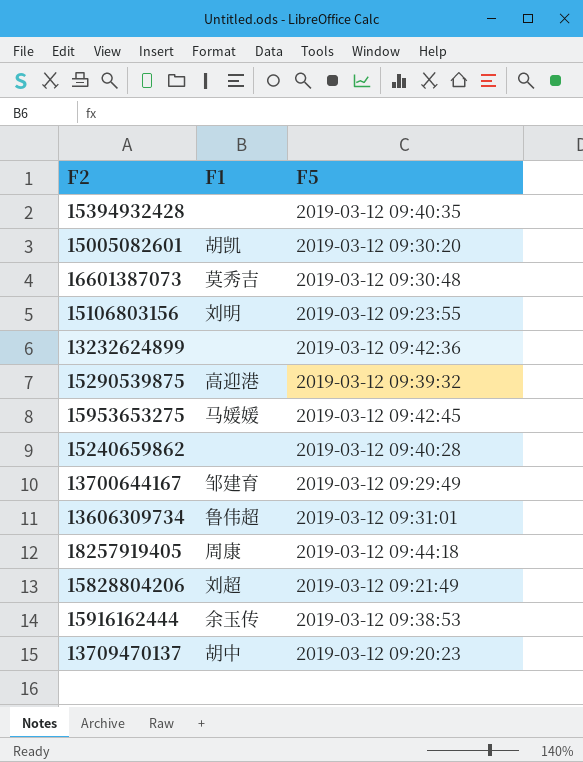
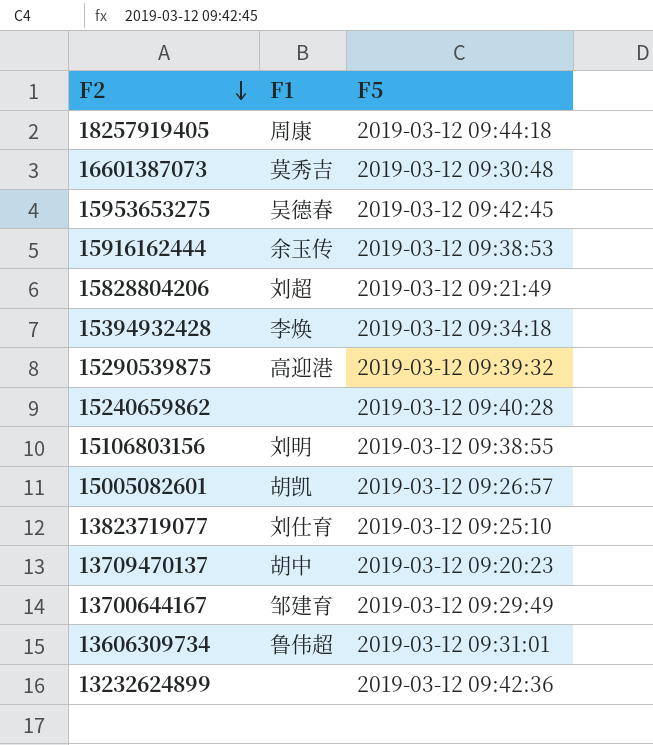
row order: none -> F2 descending
15953653275 | F1: 马媛媛 -> 吴德春
15394932428 | F1: none -> 李焕
15394932428 | F5: 2019-03-12 09:40:35 -> 2019-03-12 09:34:18
15106803156 | F5: 2019-03-12 09:23:55 -> 2019-03-12 09:38:55
15005082601 | F5: 2019-03-12 09:30:20 -> 2019-03-12 09:26:57
row 13823719077: none -> 刘仕育 | 2019-03-12 09:25:10

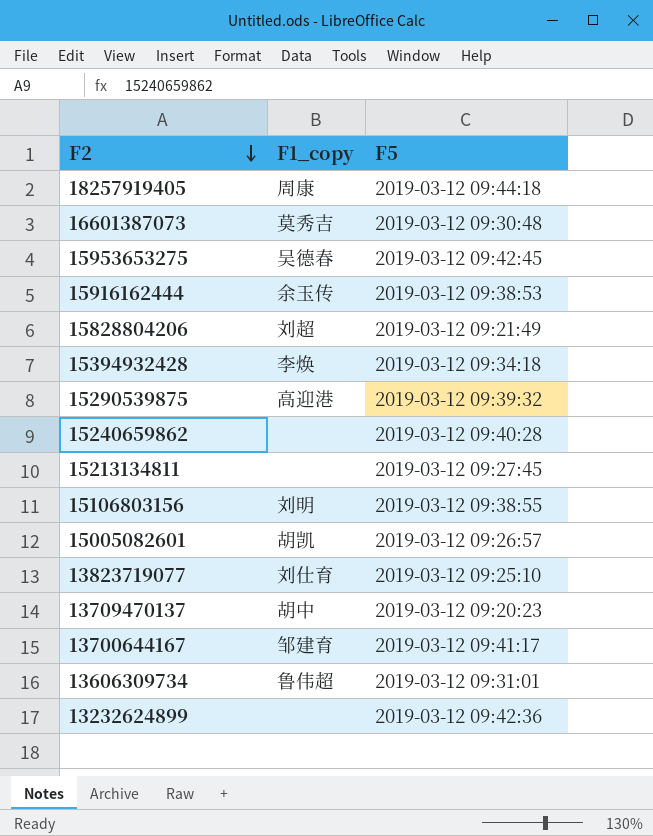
column name: F1 -> F1_copy
row 15213134811: none -> none | 2019-03-12 09:27:45
13700644167 | F5: 2019-03-12 09:29:49 -> 2019-03-12 09:41:17

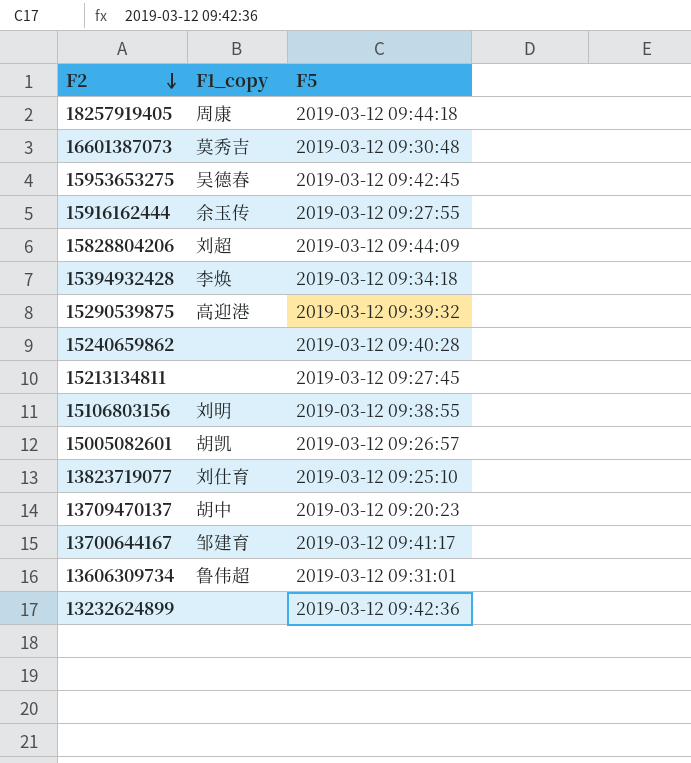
15916162444 | F5: 2019-03-12 09:38:53 -> 2019-03-12 09:27:55
15828804206 | F5: 2019-03-12 09:21:49 -> 2019-03-12 09:44:09

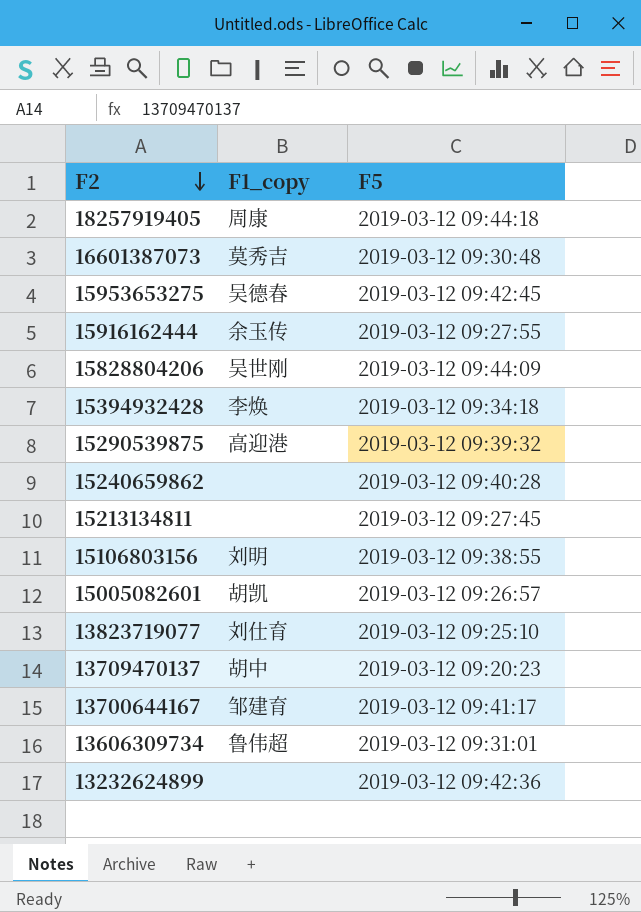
15828804206 | F1_copy: 刘超 -> 吴世刚

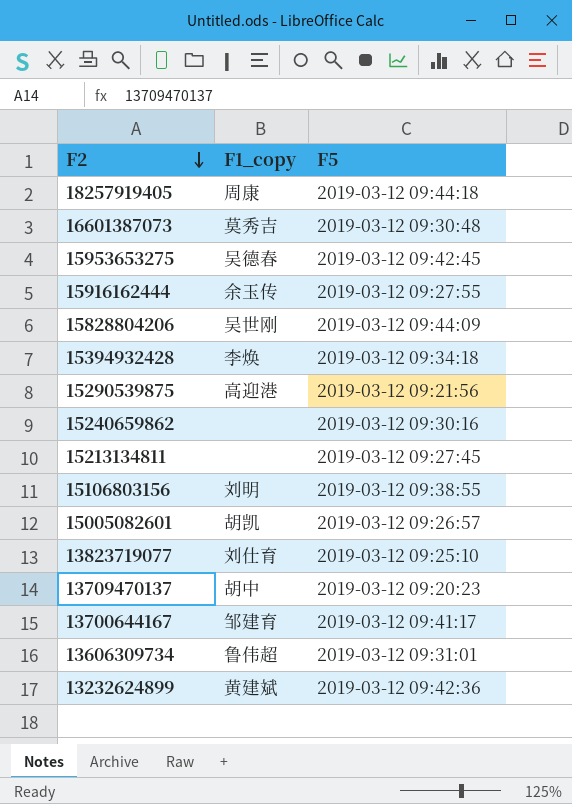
15290539875 | F5: 2019-03-12 09:39:32 -> 2019-03-12 09:21:56
15240659862 | F5: 2019-03-12 09:40:28 -> 2019-03-12 09:30:16
13232624899 | F1_copy: none -> 黄建斌

